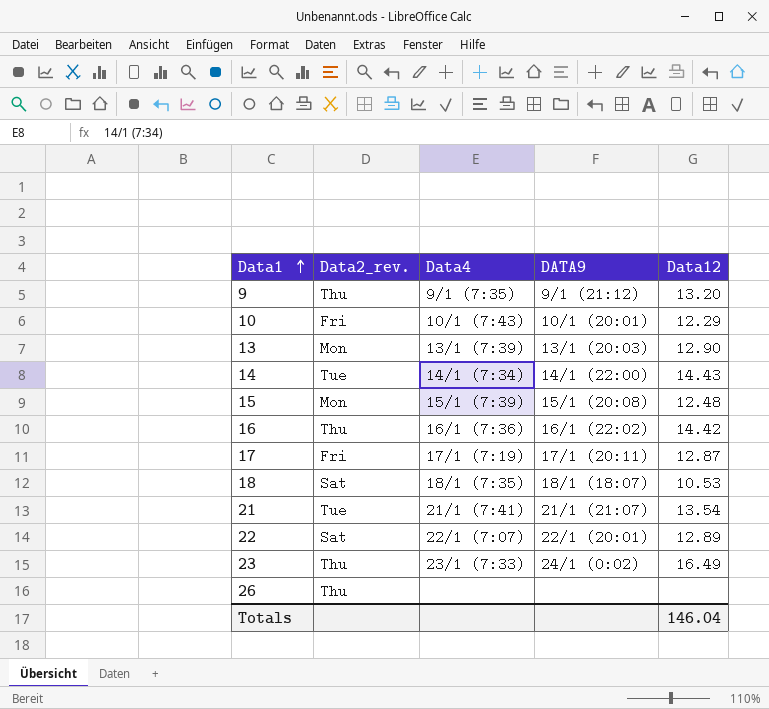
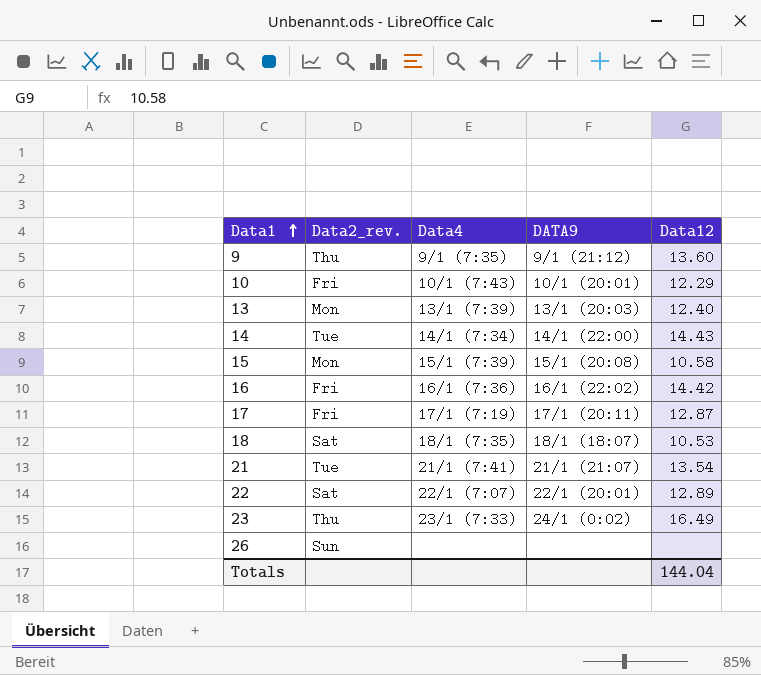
9 | Data12: 13.20 -> 13.60
13 | Data12: 12.90 -> 12.40
15 | Data12: 12.48 -> 10.58
16 | Data2_rev.: Thu -> Fri
26 | Data2_rev.: Thu -> Sun
Totals | Data12: 146.04 -> 144.04

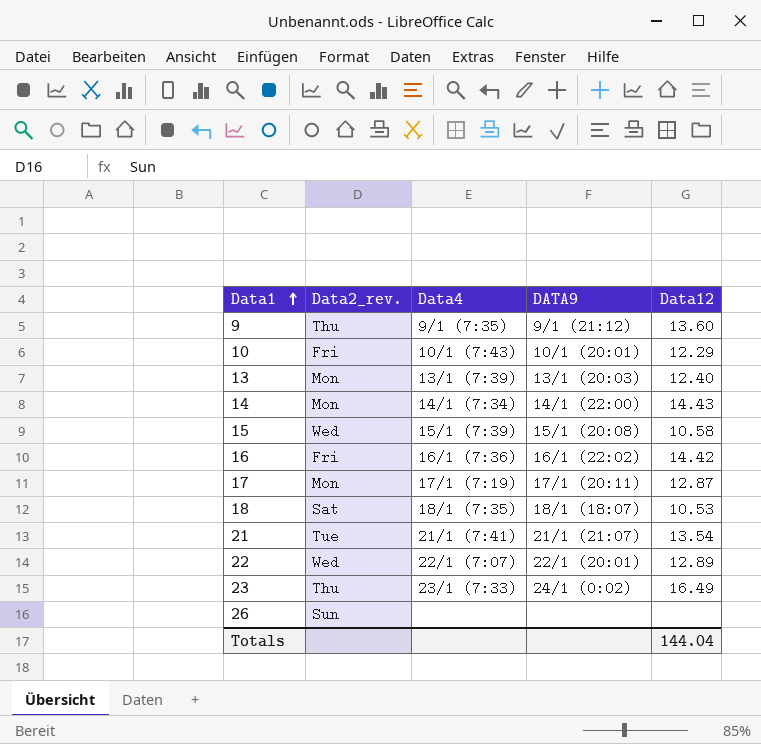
14 | Data2_rev.: Tue -> Mon
15 | Data2_rev.: Mon -> Wed
17 | Data2_rev.: Fri -> Mon
22 | Data2_rev.: Sat -> Wed

